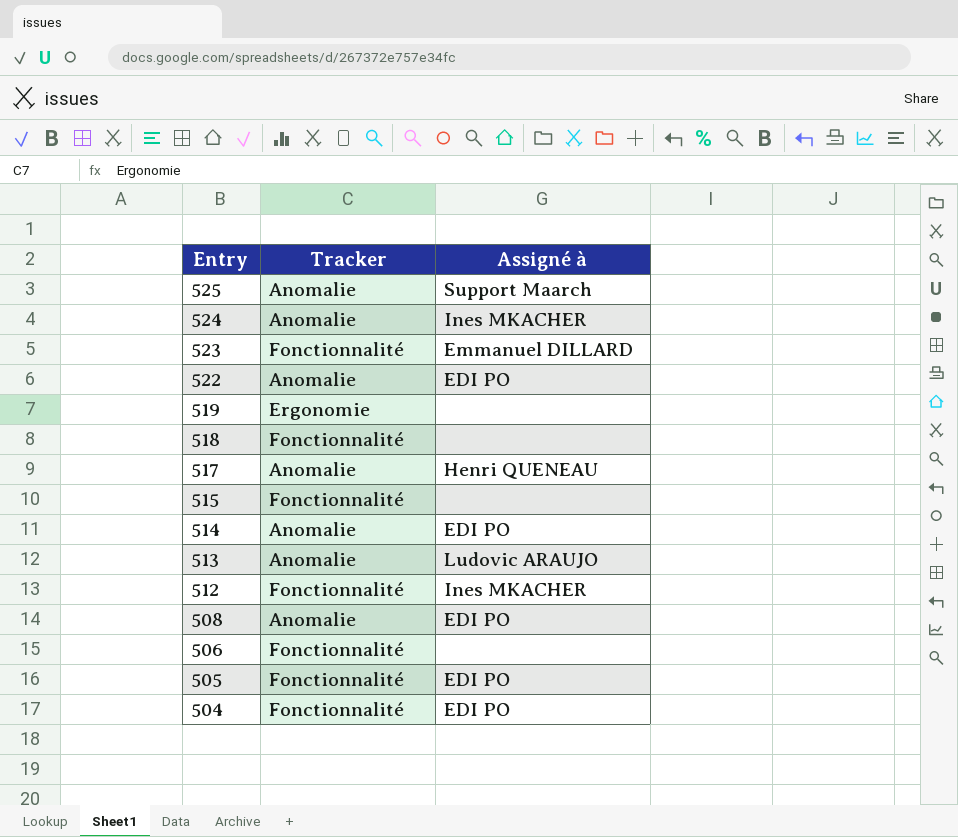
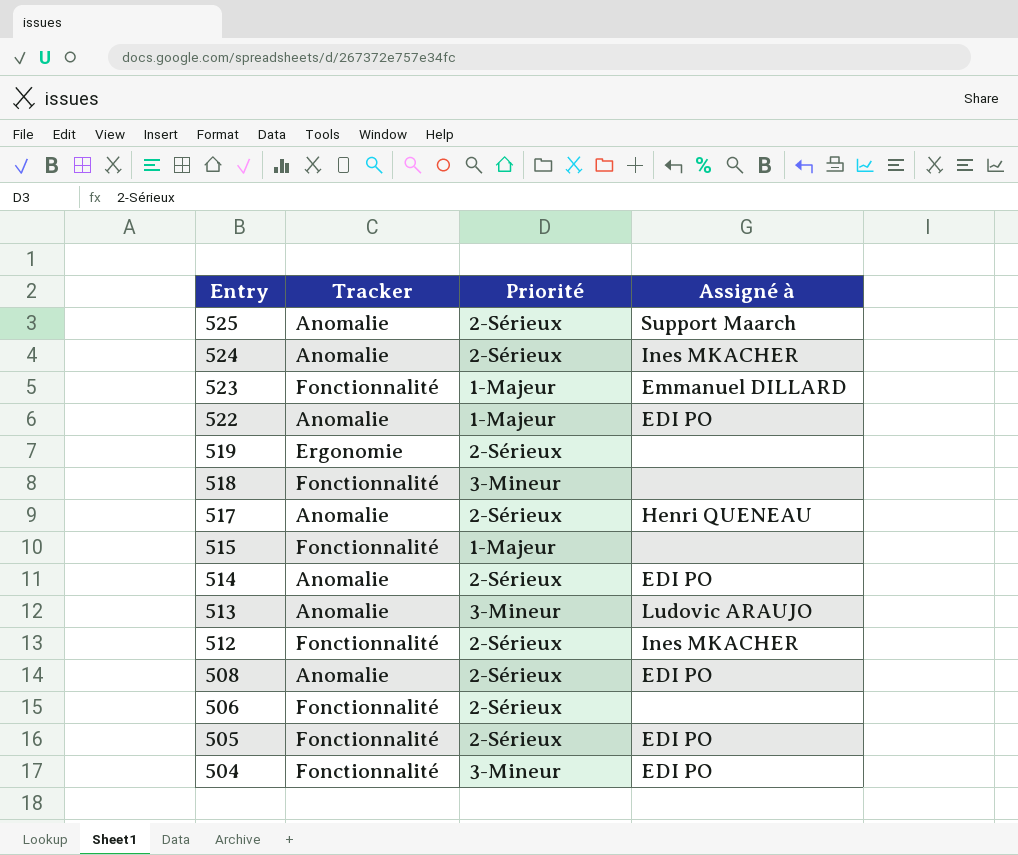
column Priorité | position: none -> 3

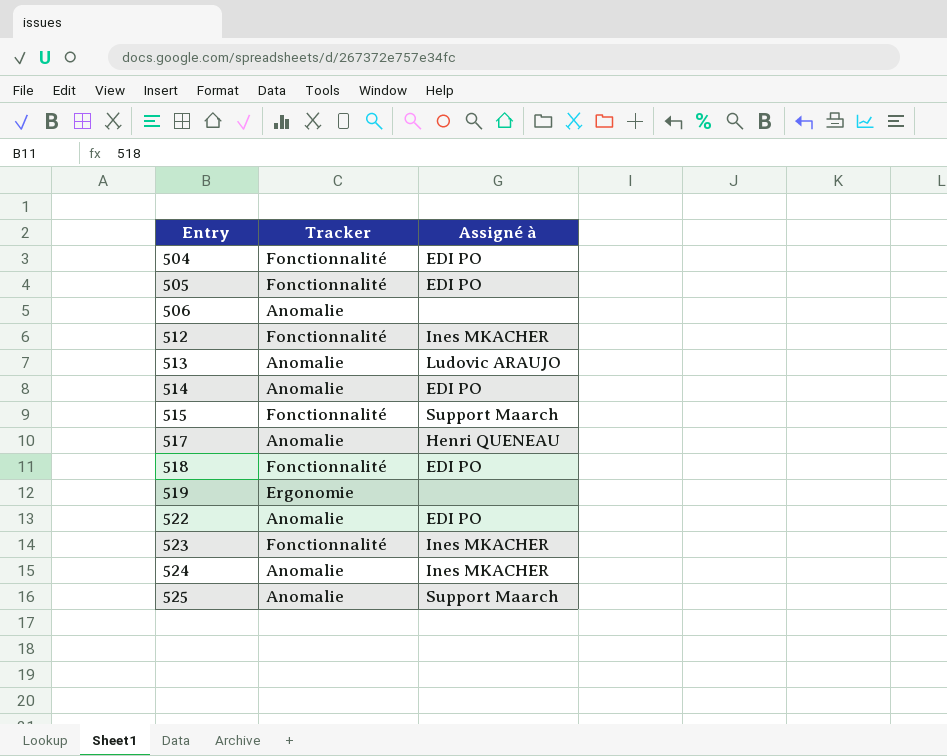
row order: Entry descending -> Entry ascending
column Priorité | position: 3 -> none
row 508: Anomalie | 2-Sérieux | EDI PO -> none
506 | Tracker: Fonctionnalité -> Anomalie
515 | Assigné à: none -> Support Maarch
518 | Assigné à: none -> EDI PO
523 | Assigné à: Emmanuel DILLARD -> Ines MKACHER

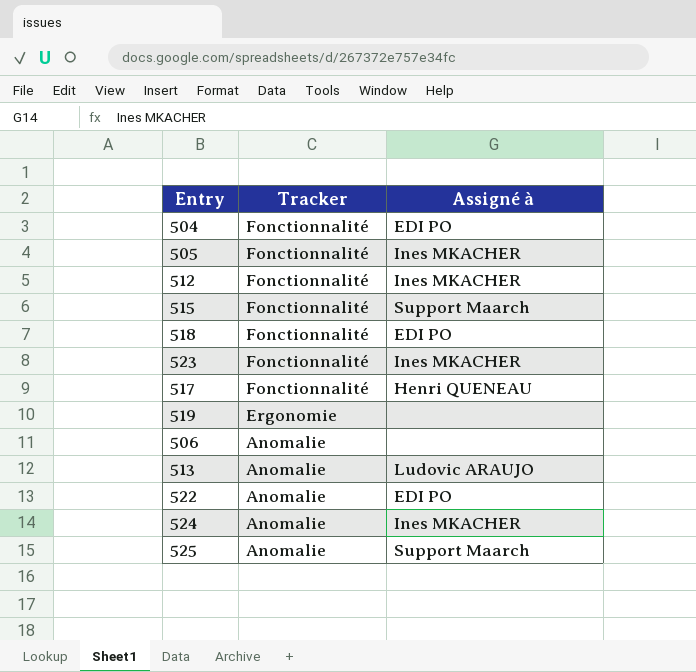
row order: Entry ascending -> Tracker descending
row 514: Anomalie | EDI PO -> none
505 | Assigné à: EDI PO -> Ines MKACHER
517 | Tracker: Anomalie -> Fonctionnalité

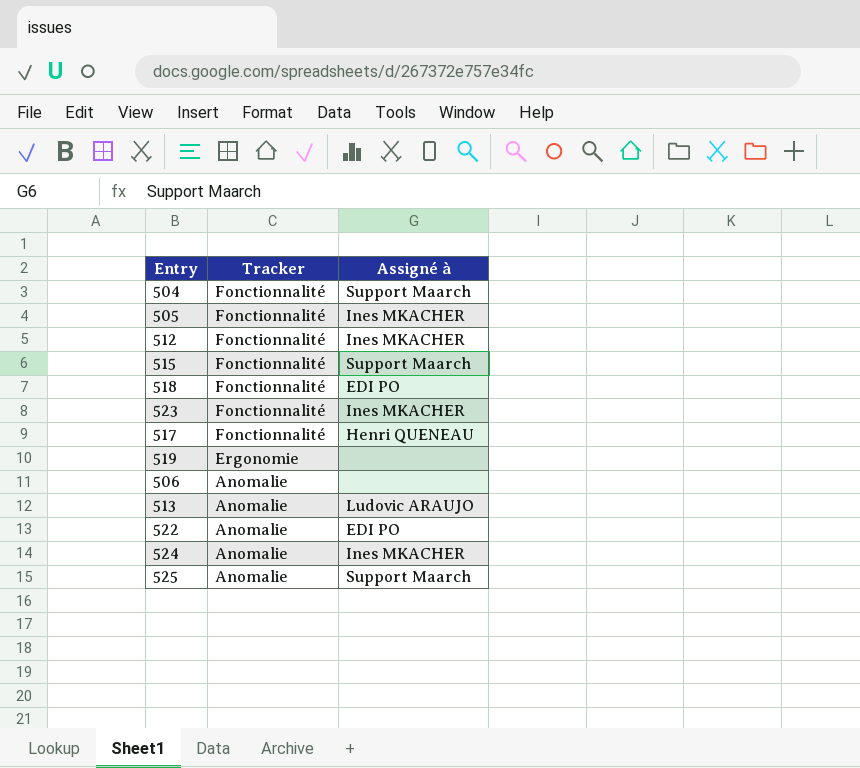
504 | Assigné à: EDI PO -> Support Maarch

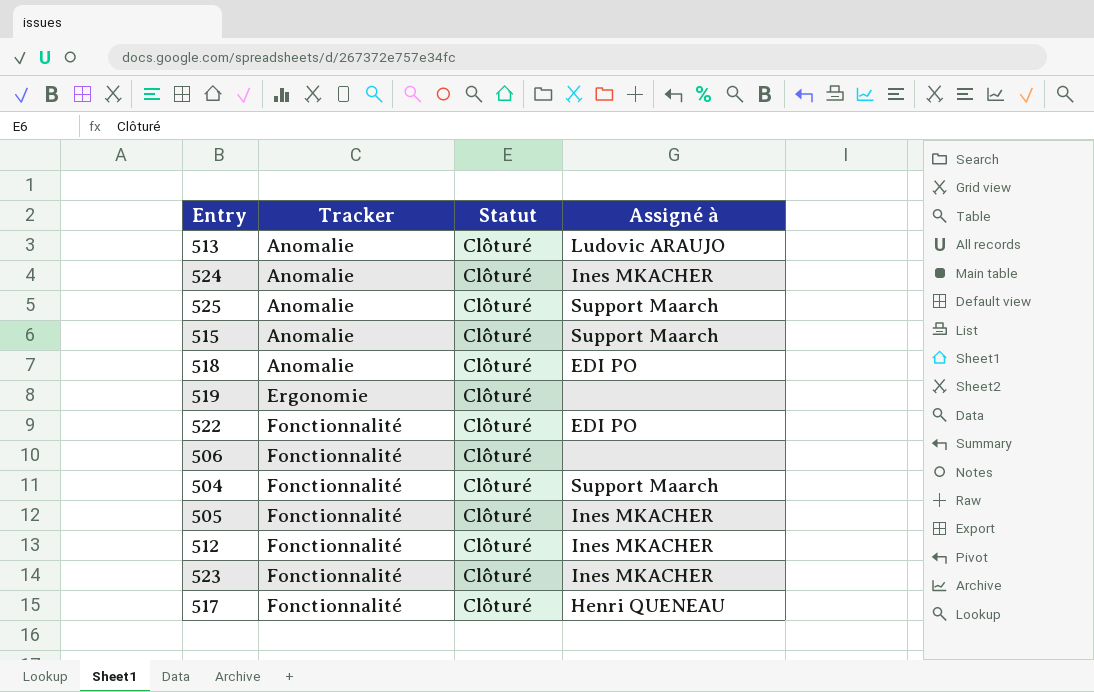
row order: Tracker descending -> Tracker ascending
column Statut | position: none -> 3
515 | Tracker: Fonctionnalité -> Anomalie
518 | Tracker: Fonctionnalité -> Anomalie
522 | Tracker: Anomalie -> Fonctionnalité
506 | Tracker: Anomalie -> Fonctionnalité

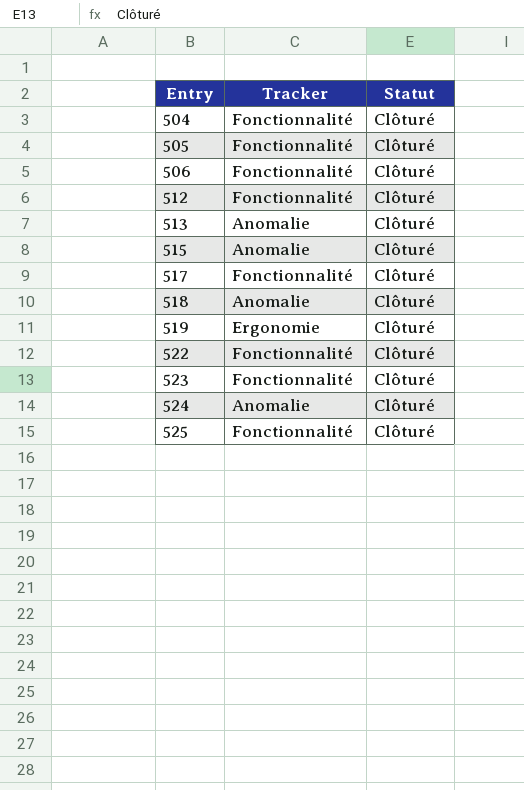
row order: Tracker ascending -> Entry ascending
column Assigné à | position: 4 -> none
525 | Tracker: Anomalie -> Fonctionnalité

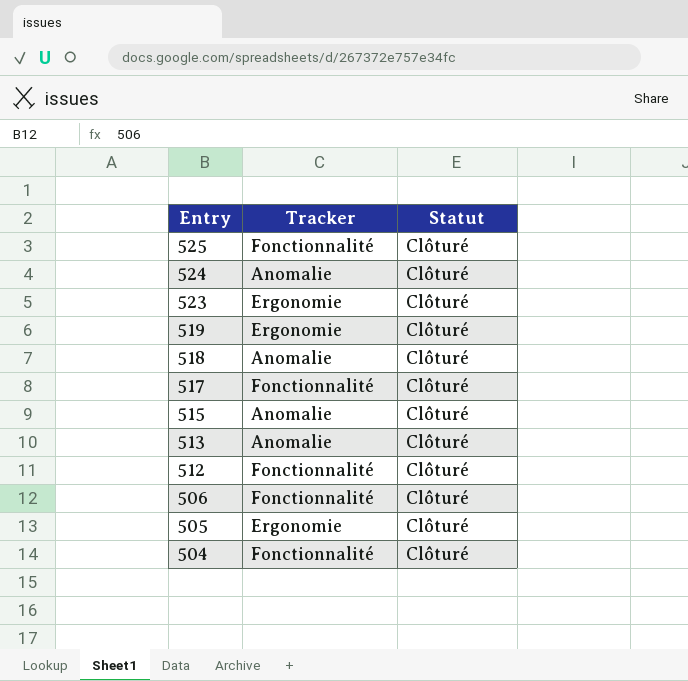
row order: Entry ascending -> Entry descending
row 522: Fonctionnalité | Clôturé -> none
523 | Tracker: Fonctionnalité -> Ergonomie
505 | Tracker: Fonctionnalité -> Ergonomie

